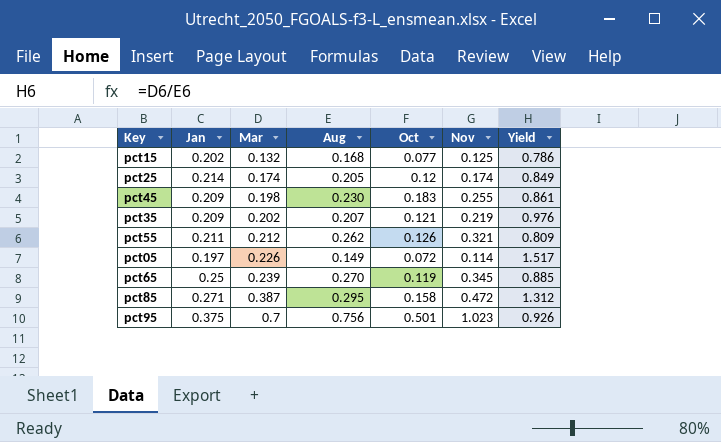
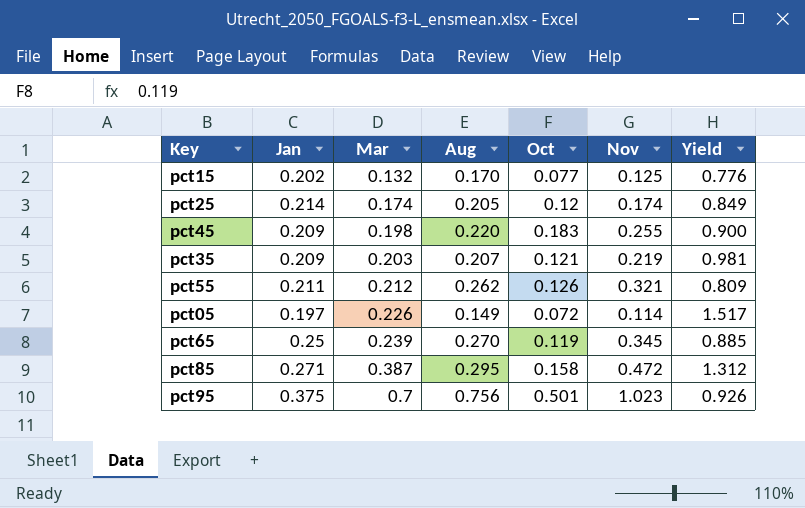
pct15 | Aug: 0.168 -> 0.170
pct15 | Yield: 0.786 -> 0.776
pct45 | Aug: 0.230 -> 0.220
pct45 | Yield: 0.861 -> 0.900
pct35 | Mar: 0.202 -> 0.203
pct35 | Yield: 0.976 -> 0.981

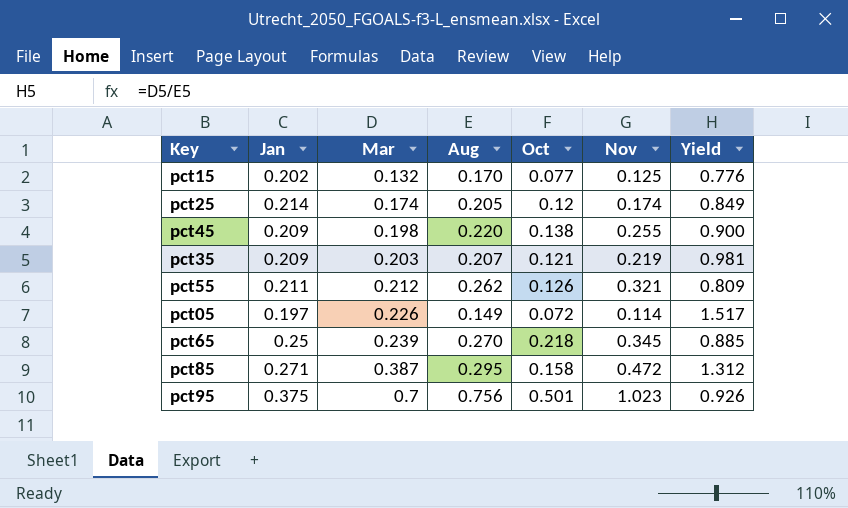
pct45 | Oct: 0.183 -> 0.138
pct65 | Oct: 0.119 -> 0.218

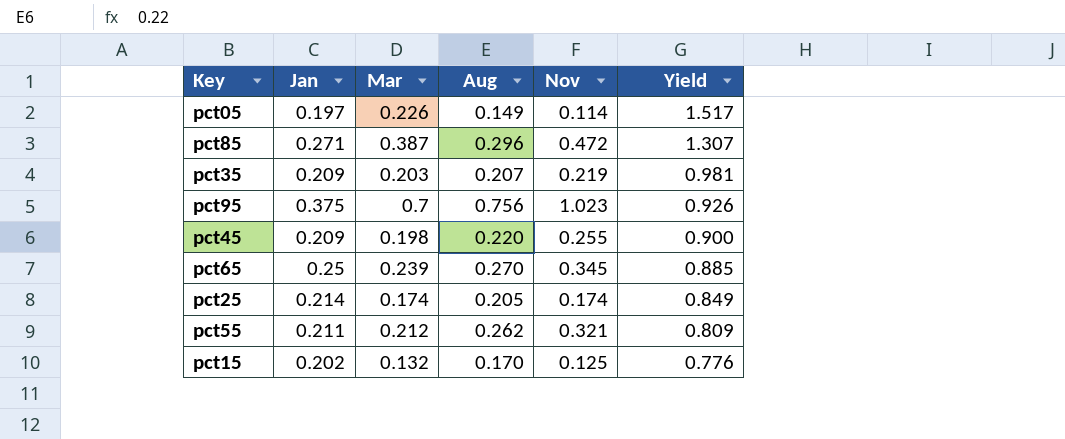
row order: Mar ascending -> Yield descending
column Oct | position: 5 -> none
pct85 | Aug: 0.295 -> 0.296
pct85 | Yield: 1.312 -> 1.307

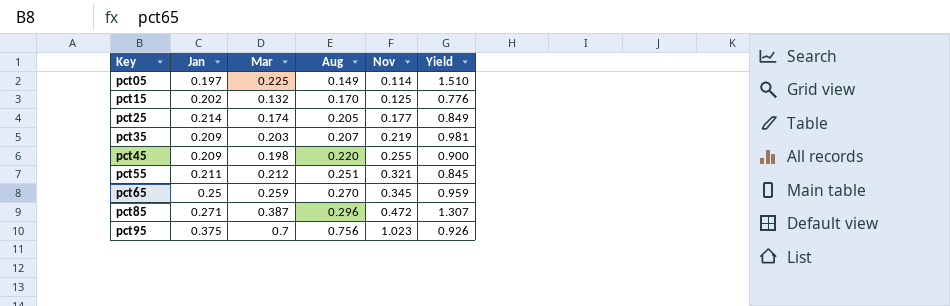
row order: Yield descending -> Key ascending
pct05 | Mar: 0.226 -> 0.225
pct05 | Yield: 1.517 -> 1.510
pct25 | Nov: 0.174 -> 0.177
pct55 | Aug: 0.262 -> 0.251
pct55 | Yield: 0.809 -> 0.845
pct65 | Mar: 0.239 -> 0.259
pct65 | Yield: 0.885 -> 0.959

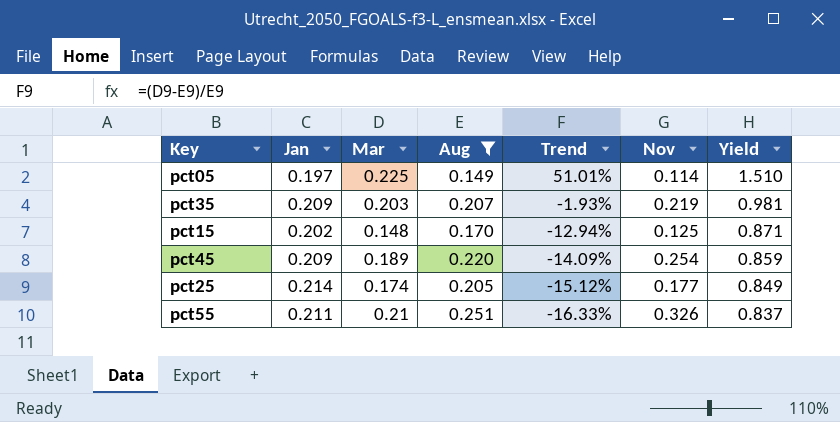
filter: none -> Aug <= 0.251
row order: Key ascending -> Trend descending
column Trend | formula: none -> ([Mar] - [Aug]) / [Aug]
pct15 | Mar: 0.132 -> 0.148
pct15 | Yield: 0.776 -> 0.871
pct45 | Mar: 0.198 -> 0.189
pct45 | Nov: 0.255 -> 0.254
pct45 | Yield: 0.900 -> 0.859
pct55 | Mar: 0.212 -> 0.21
pct55 | Nov: 0.321 -> 0.326
pct55 | Yield: 0.845 -> 0.837

